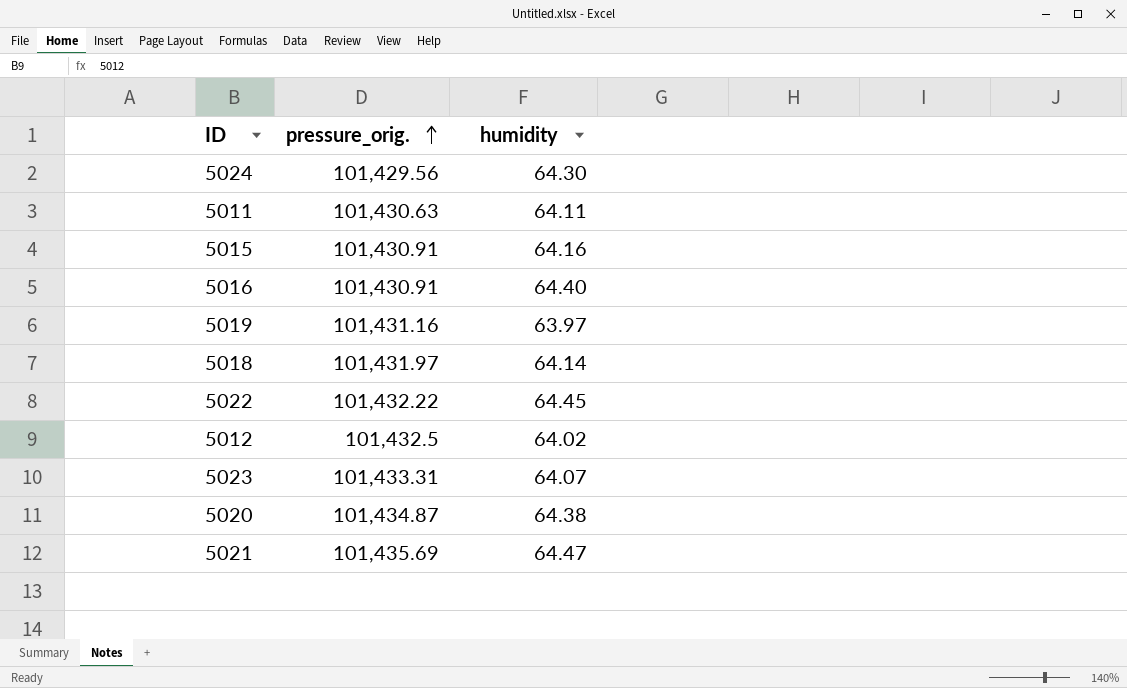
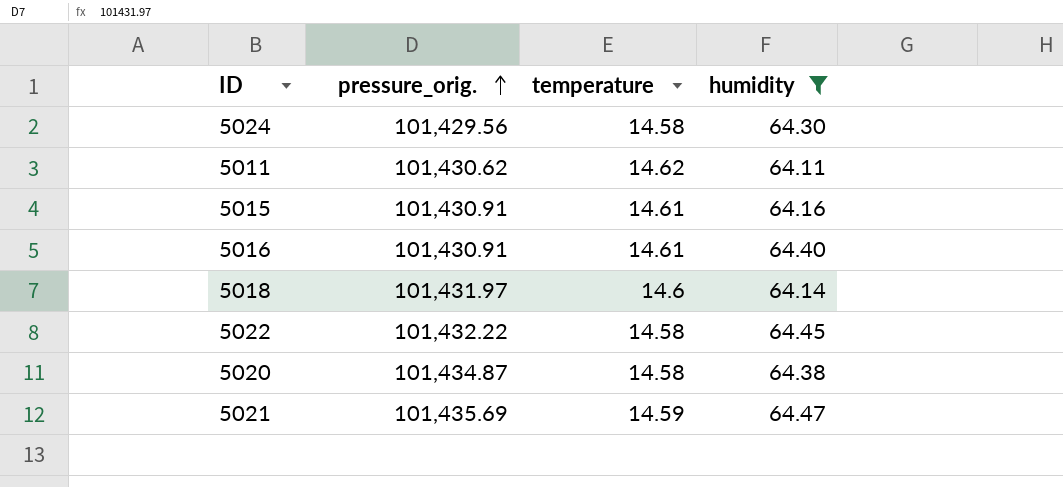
filter: none -> humidity >= 64.11
column temperature | position: none -> 3
5011 | pressure_orig.: 101,430.63 -> 101,430.62

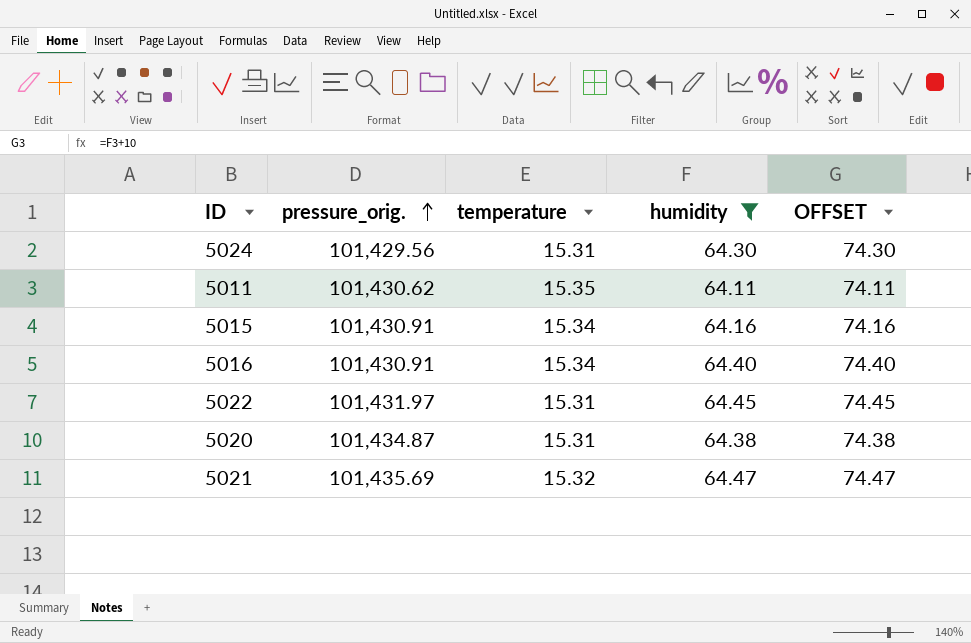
column OFFSET | formula: none -> [humidity] + 10
row 5018: 101,431.97 | 14.6 | 64.14 -> none
5024 | temperature: 14.58 -> 15.31
5011 | temperature: 14.62 -> 15.35
5015 | temperature: 14.61 -> 15.34
5016 | temperature: 14.61 -> 15.34
5022 | pressure_orig.: 101,432.22 -> 101,431.97
5022 | temperature: 14.58 -> 15.31
5020 | temperature: 14.58 -> 15.31
5021 | temperature: 14.59 -> 15.32

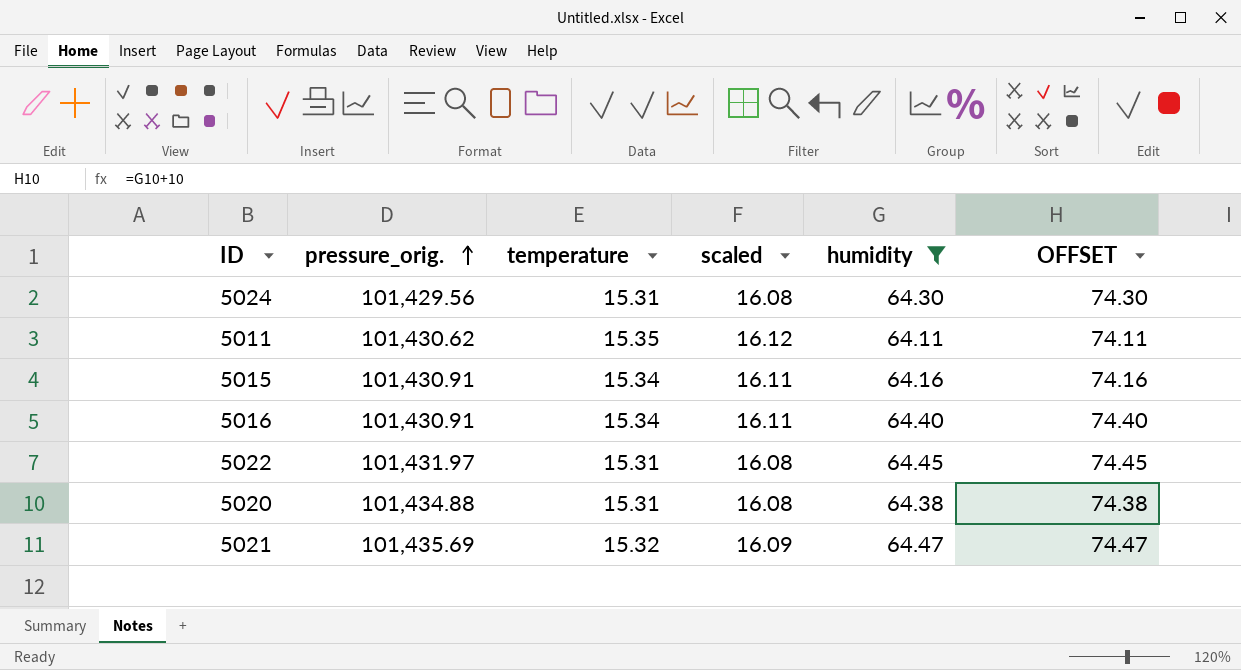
column scaled | formula: none -> [temperature] * 1.05
5020 | pressure_orig.: 101,434.87 -> 101,434.88

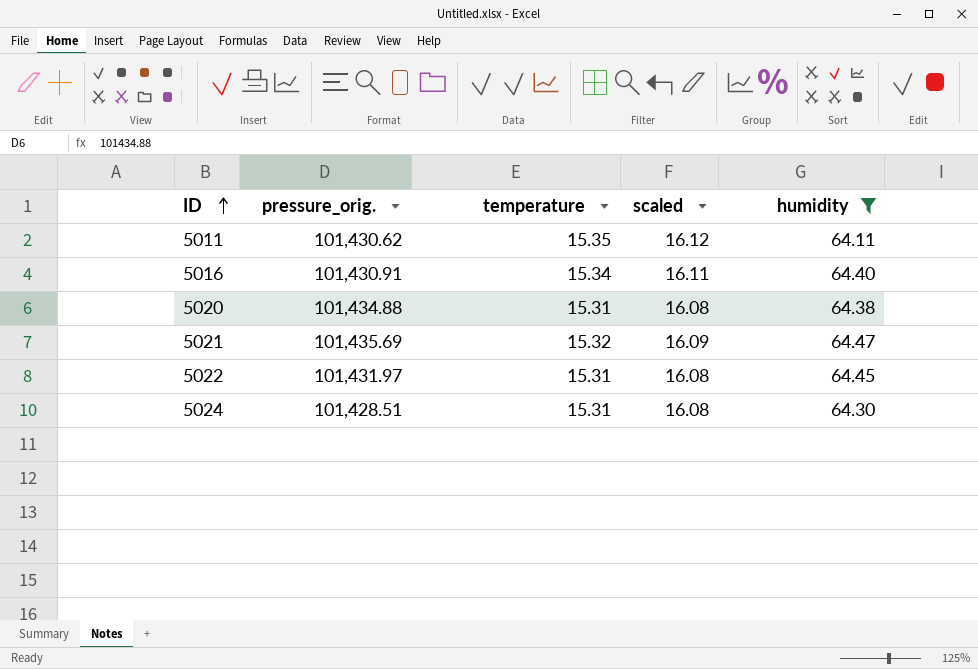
row order: pressure_orig. ascending -> ID ascending
column OFFSET | formula: [humidity] + 10 -> none
row 5015: 101,430.91 | 15.34 | 16.11 | 64.16 | 74.16 -> none
5024 | pressure_orig.: 101,429.56 -> 101,428.51

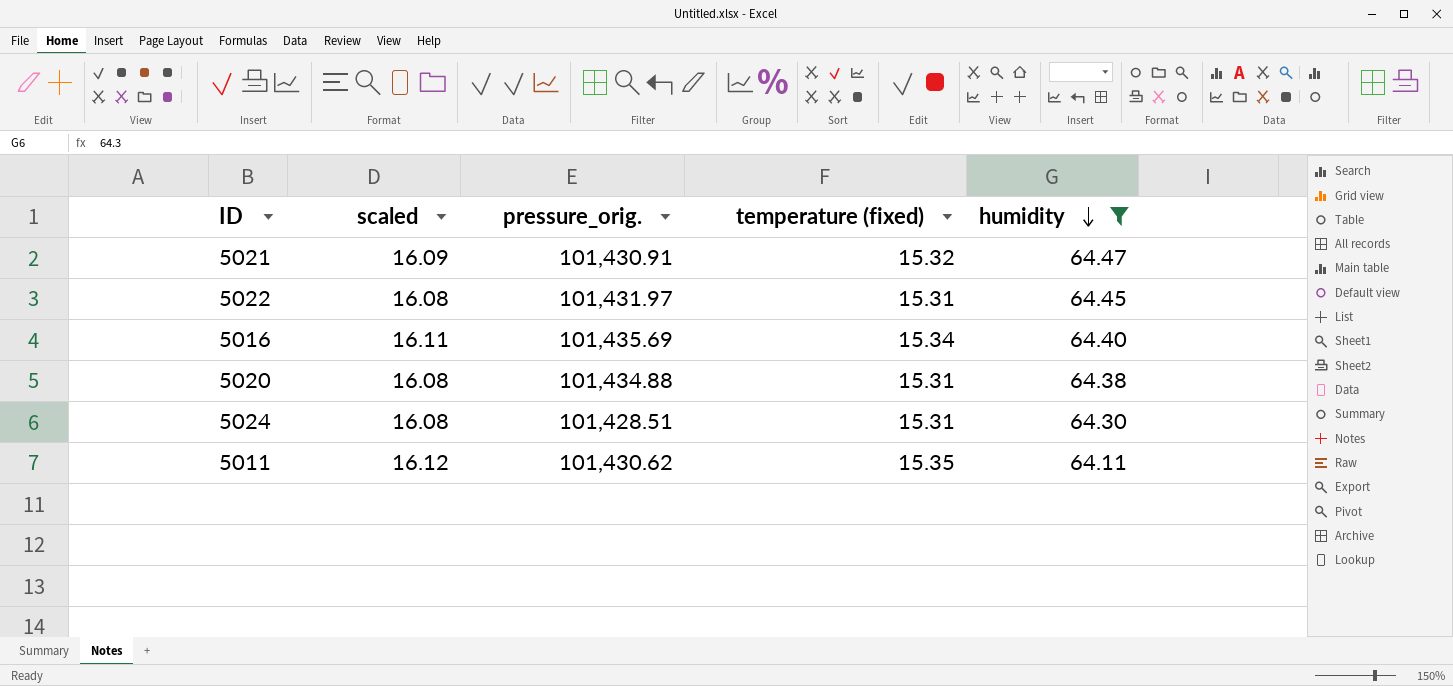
row order: ID ascending -> humidity descending
column scaled | position: 4 -> 2
column name: temperature -> temperature (fixed)
5021 | pressure_orig.: 101,435.69 -> 101,430.91
5016 | pressure_orig.: 101,430.91 -> 101,435.69

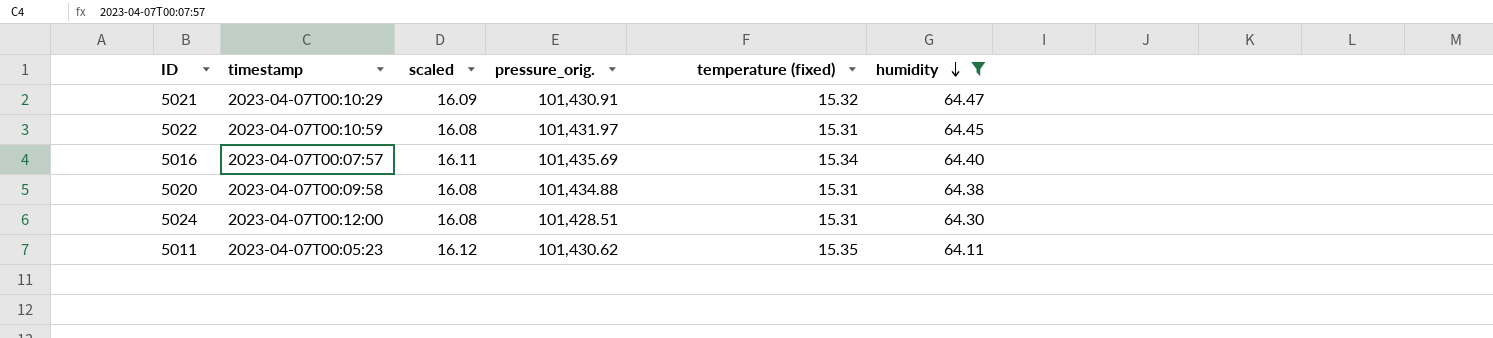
column timestamp | position: none -> 2

